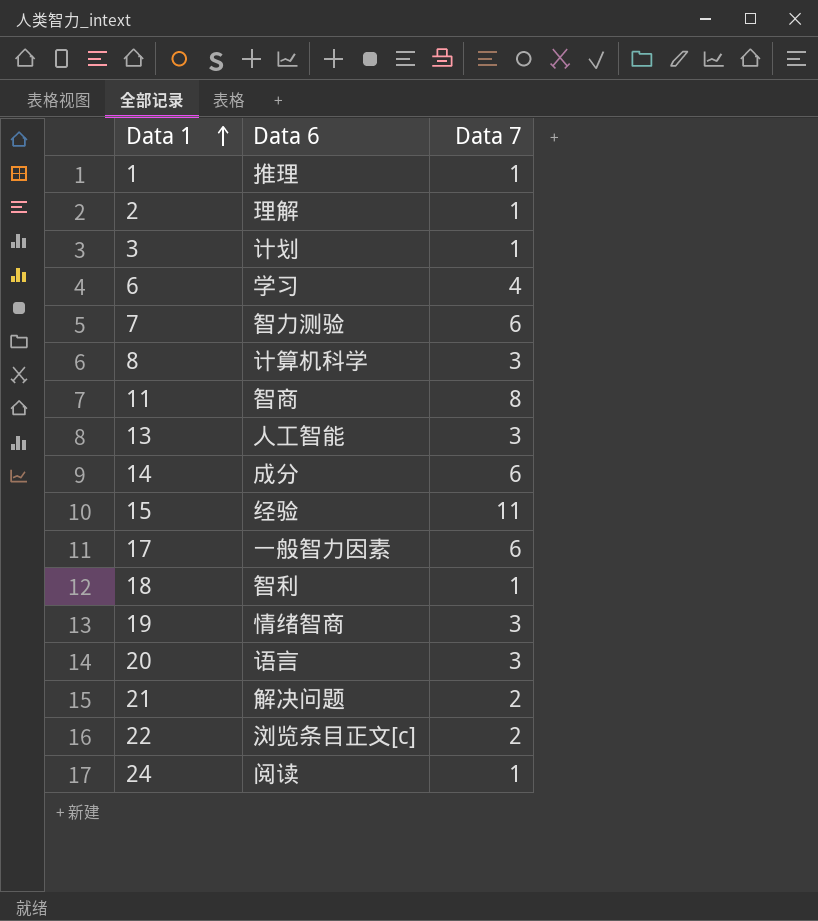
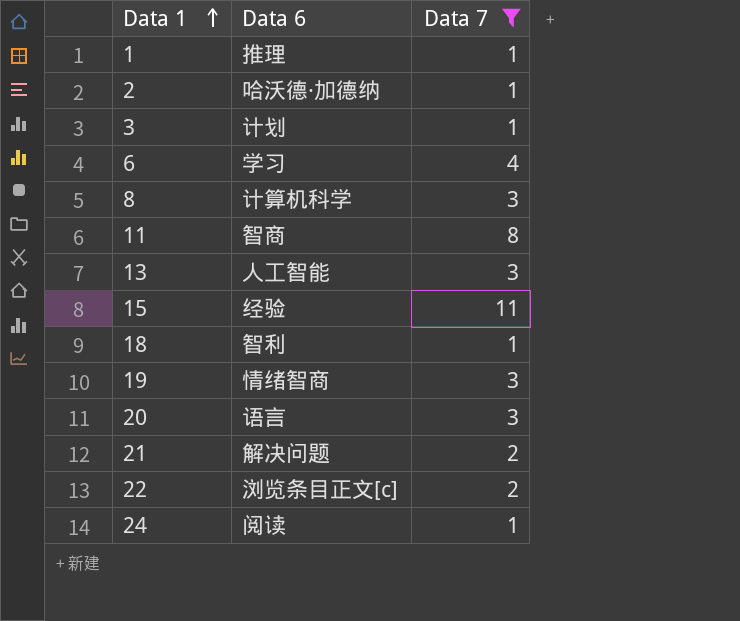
filter: none -> Data 7 != 6
2 | Data 6: 理解 -> 哈沃德·加德纳

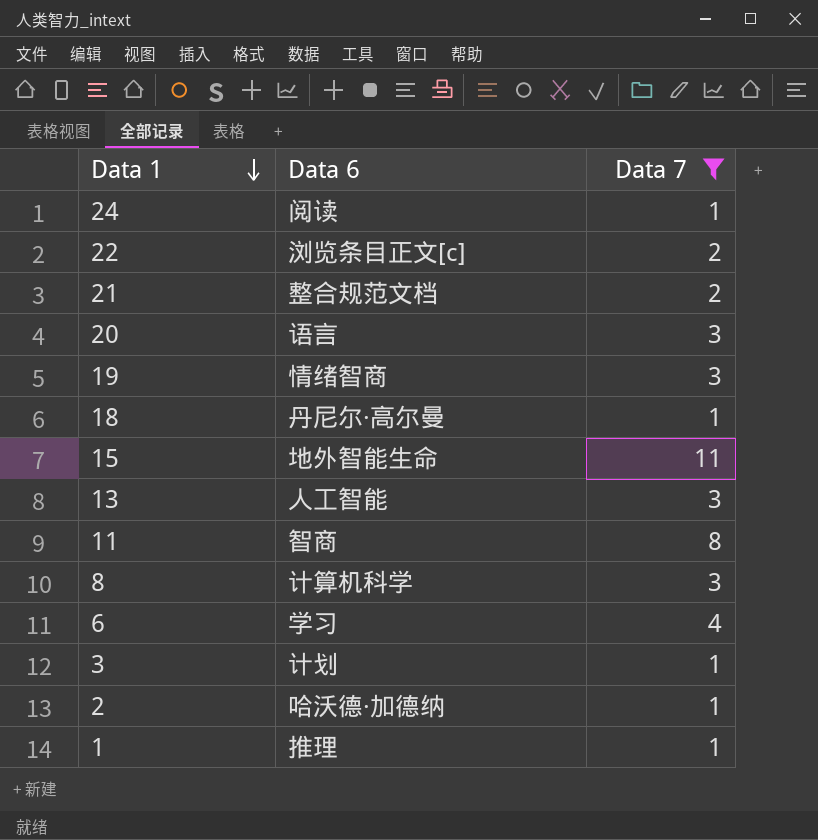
row order: Data 1 ascending -> Data 1 descending
21 | Data 6: 解决问题 -> 整合规范文档
18 | Data 6: 智利 -> 丹尼尔·高尔曼
15 | Data 6: 经验 -> 地外智能生命

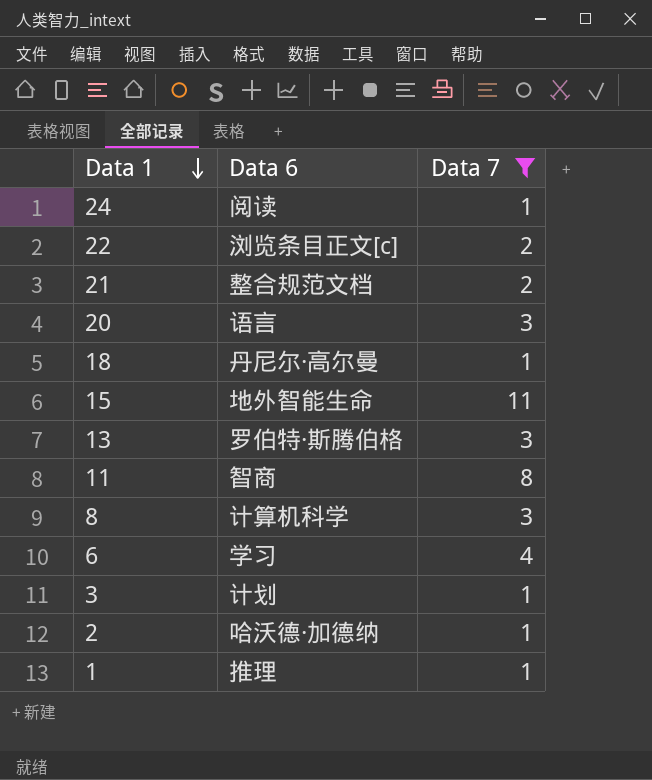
row 19: 情绪智商 | 3 -> none
13 | Data 6: 人工智能 -> 罗伯特·斯腾伯格

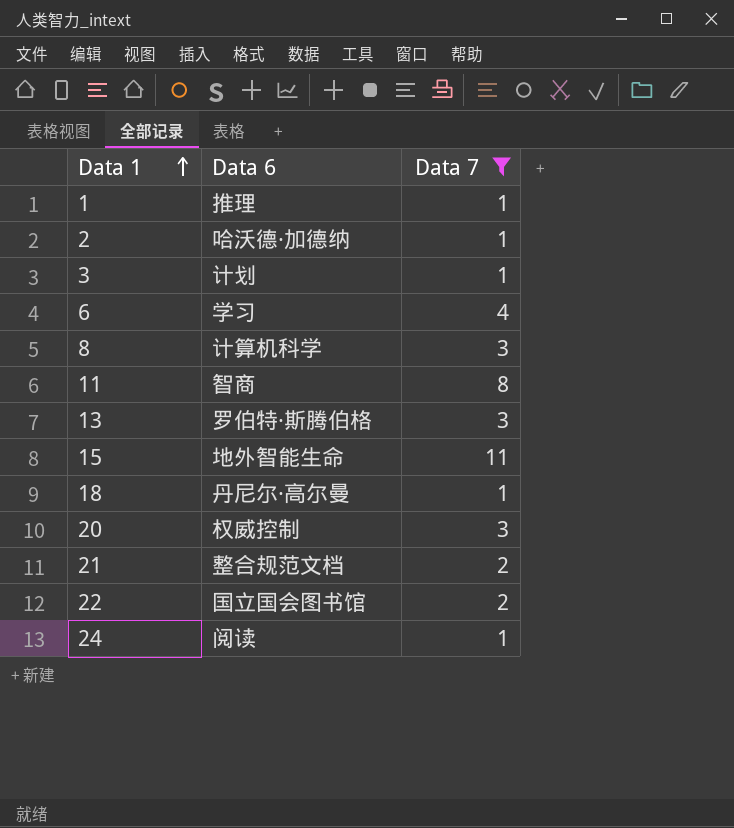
row order: Data 1 descending -> Data 1 ascending
20 | Data 6: 语言 -> 权威控制
22 | Data 6: 浏览条目正文[c] -> 国立国会图书馆

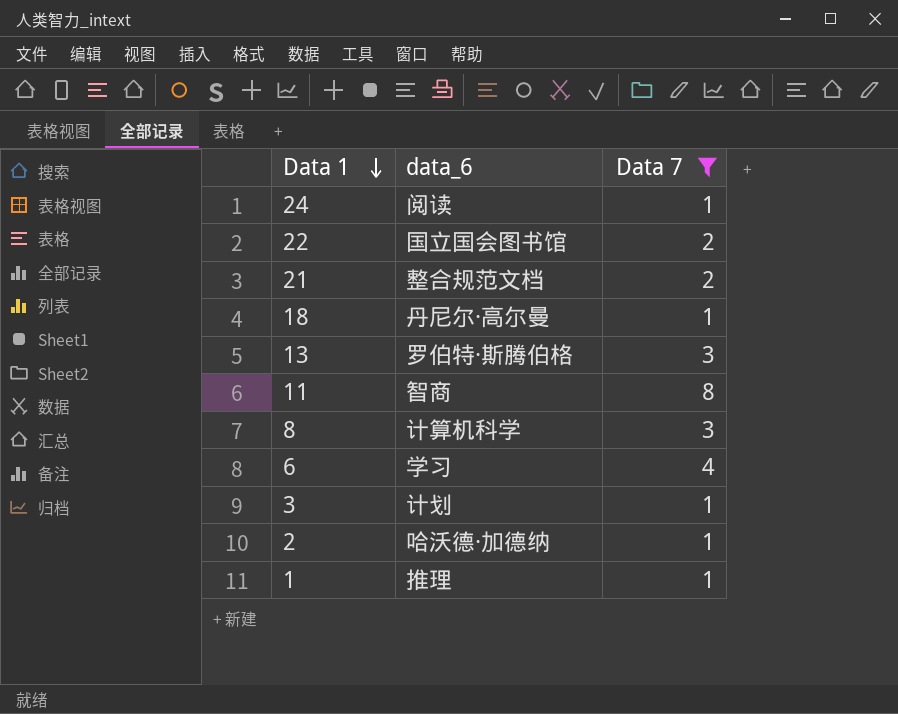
row order: Data 1 ascending -> Data 1 descending
column name: Data 6 -> data_6
row 15: 地外智能生命 | 11 -> none
row 20: 权威控制 | 3 -> none

